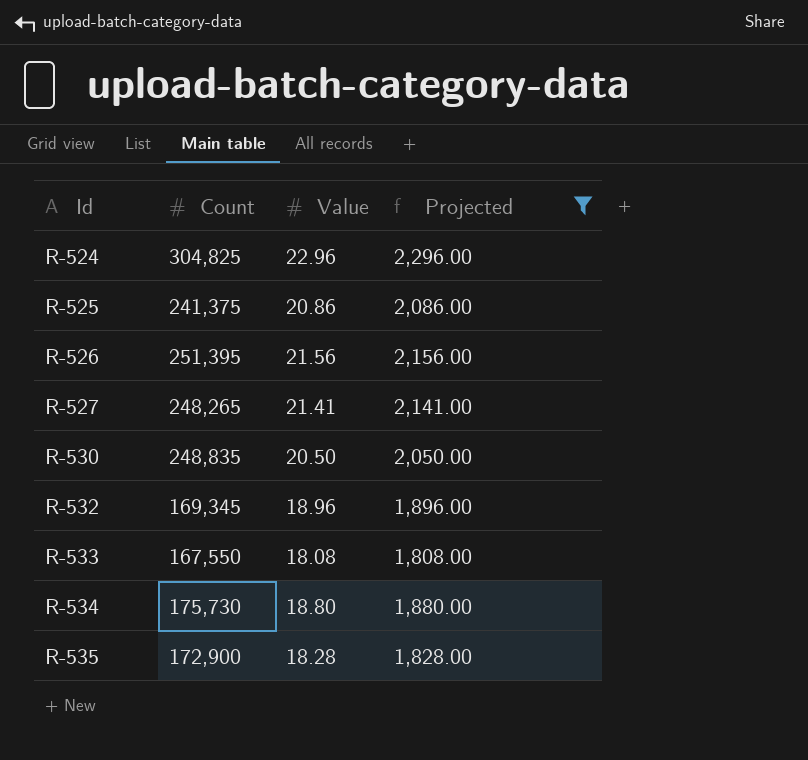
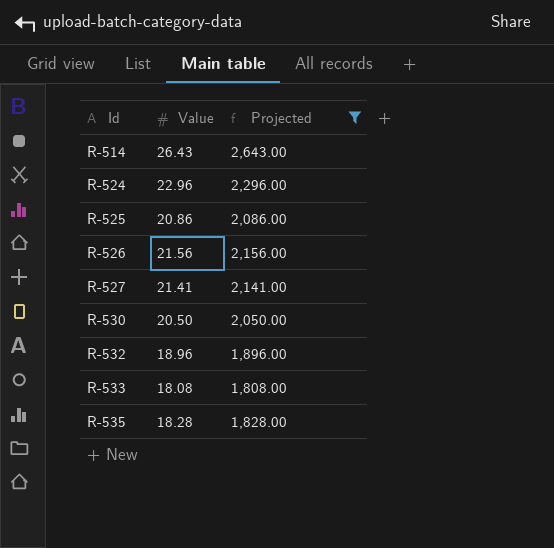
column Count | position: 2 -> none
row R-534: 175,730 | 18.80 | 1,880.00 -> none
row R-514: none -> 26.43 | 2,643.00

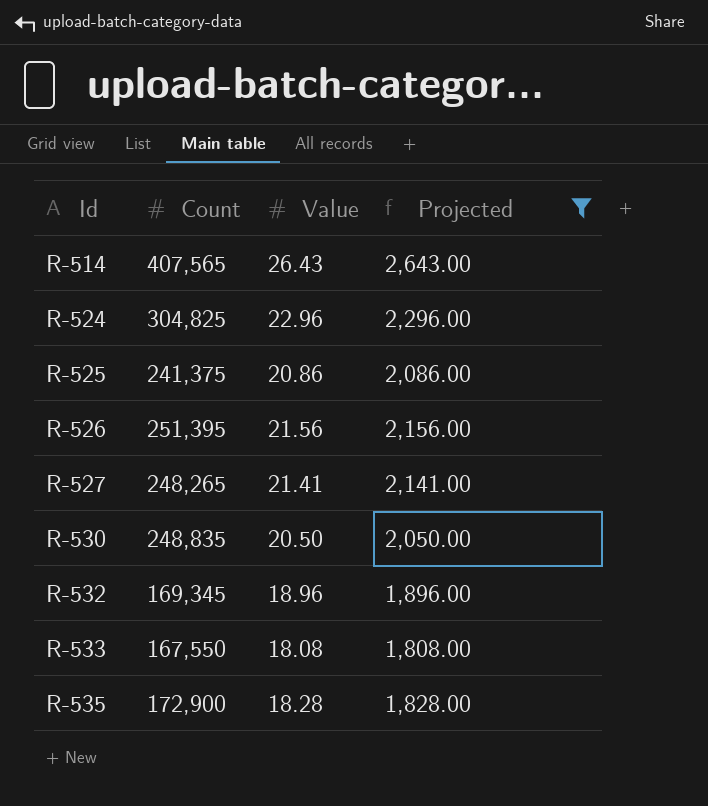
column Count | position: none -> 2

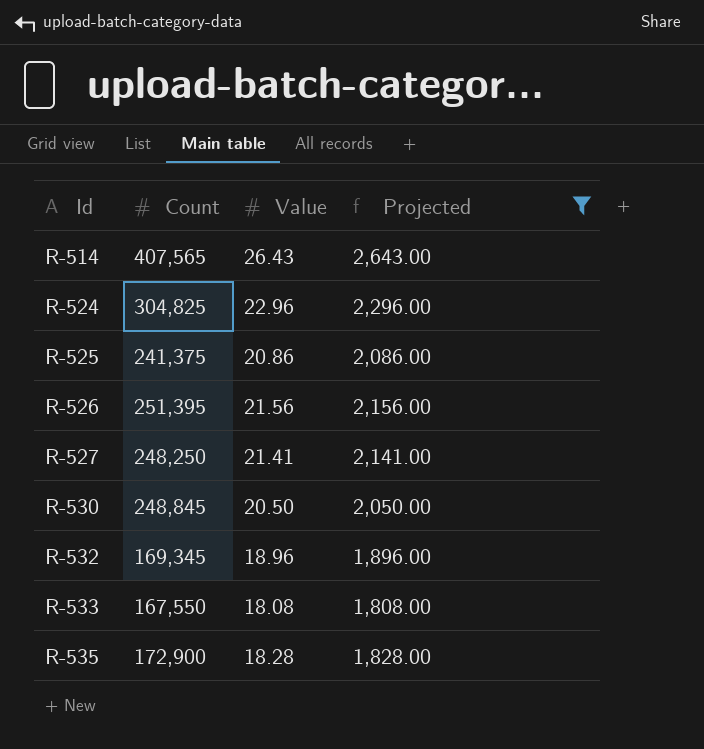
R-527 | Count: 248,265 -> 248,250
R-530 | Count: 248,835 -> 248,845

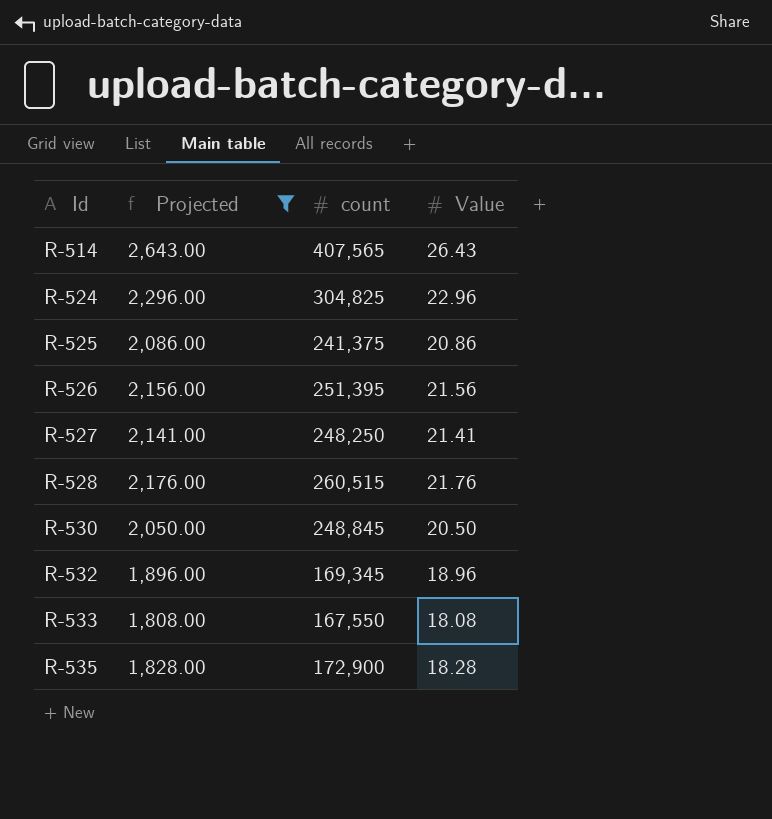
column Projected | position: 4 -> 2
column name: Count -> count
row R-528: none -> 2,176.00 | 260,515 | 21.76

